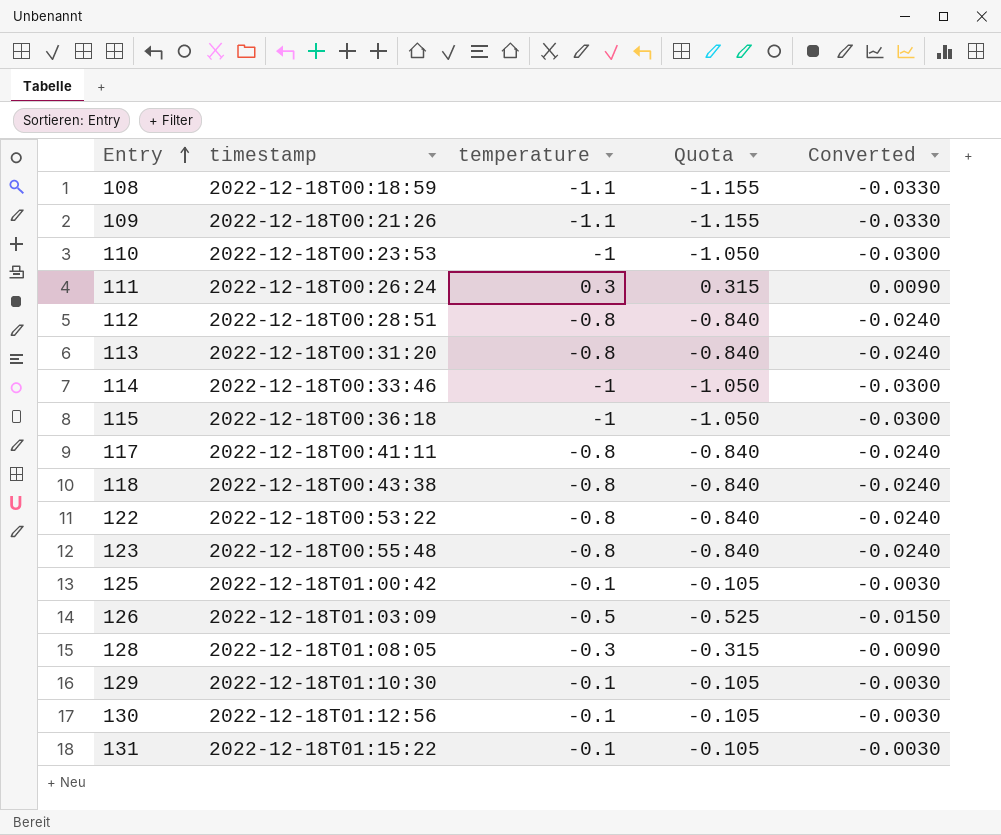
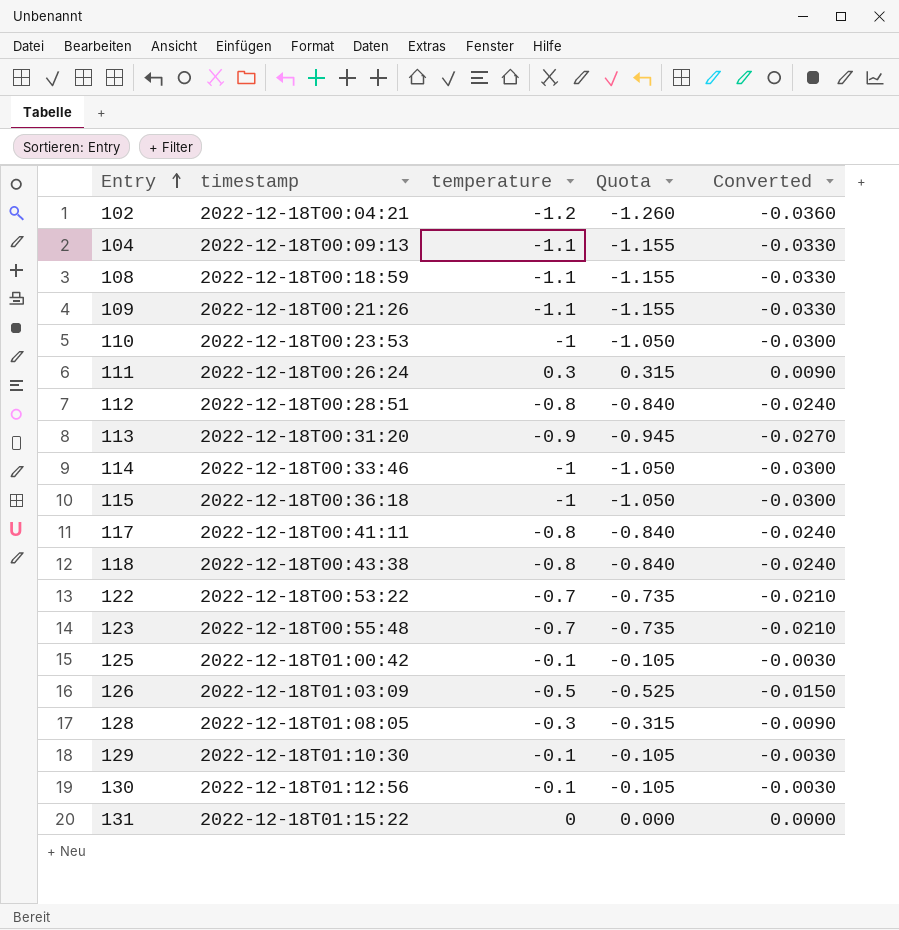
row 102: none -> 2022-12-18T00:04:21 | -1.2 | -1.260 | -0.0360
row 104: none -> 2022-12-18T00:09:13 | -1.1 | -1.155 | -0.0330
113 | temperature: -0.8 -> -0.9
113 | Quota: -0.840 -> -0.945
113 | Converted: -0.0240 -> -0.0270
122 | temperature: -0.8 -> -0.7
122 | Quota: -0.840 -> -0.735
122 | Converted: -0.0240 -> -0.0210
123 | temperature: -0.8 -> -0.7
123 | Quota: -0.840 -> -0.735
123 | Converted: -0.0240 -> -0.0210
131 | temperature: -0.1 -> 0
131 | Quota: -0.105 -> 0.000
131 | Converted: -0.0030 -> 0.0000

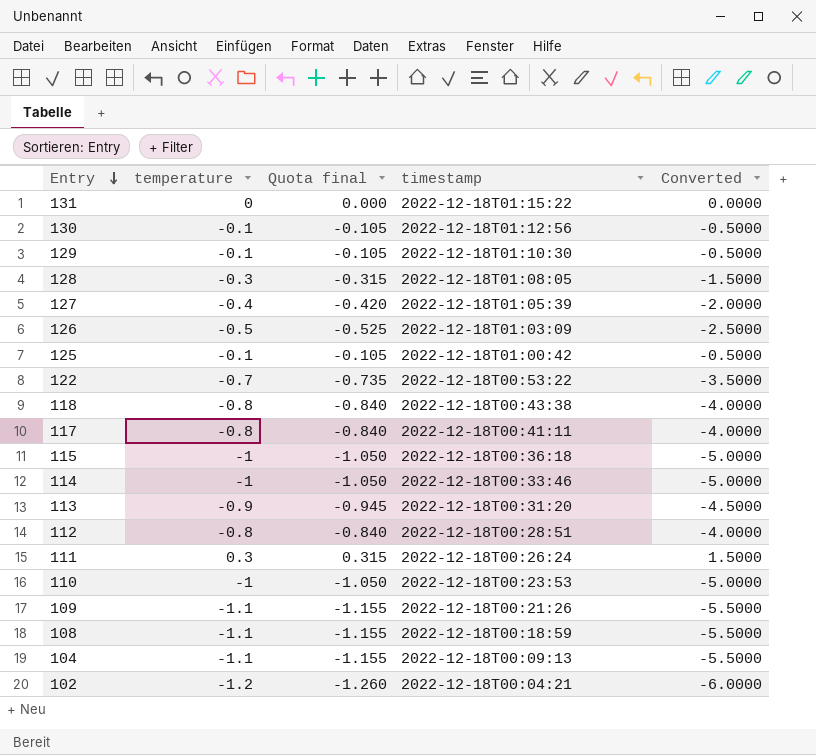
row order: Entry ascending -> Entry descending
column name: Quota -> Quota final
column timestamp | position: 2 -> 4
column Converted | formula: [temperature] * 0.03 -> [temperature] * 5
row 123: 2022-12-18T00:55:48 | -0.7 | -0.735 | -0.0210 -> none
row 127: none -> -0.4 | -0.420 | 2022-12-18T01:05:39 | -2.0000

